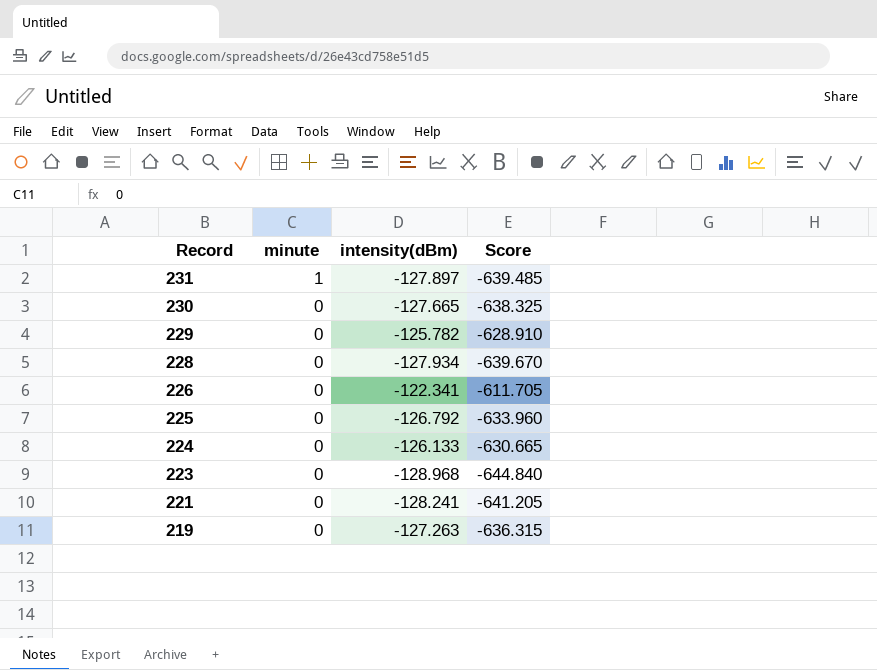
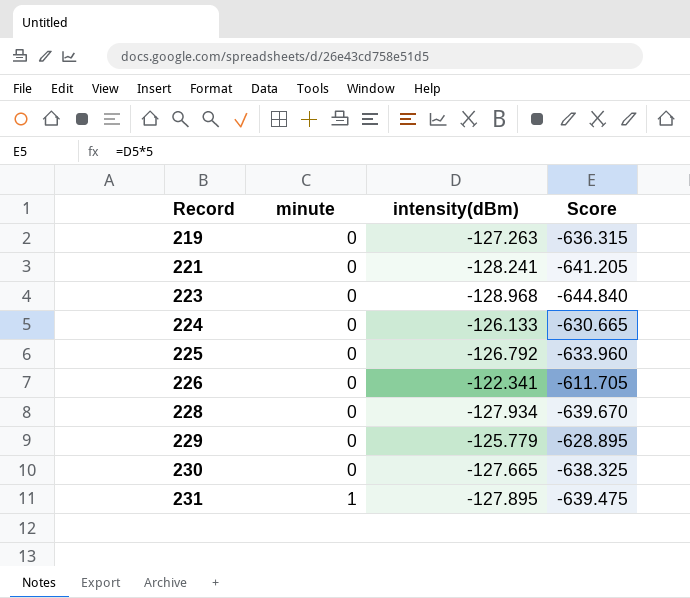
row order: Record descending -> Record ascending
229 | intensity(dBm): -125.782 -> -125.779
229 | Score: -628.910 -> -628.895
231 | intensity(dBm): -127.897 -> -127.895
231 | Score: -639.485 -> -639.475

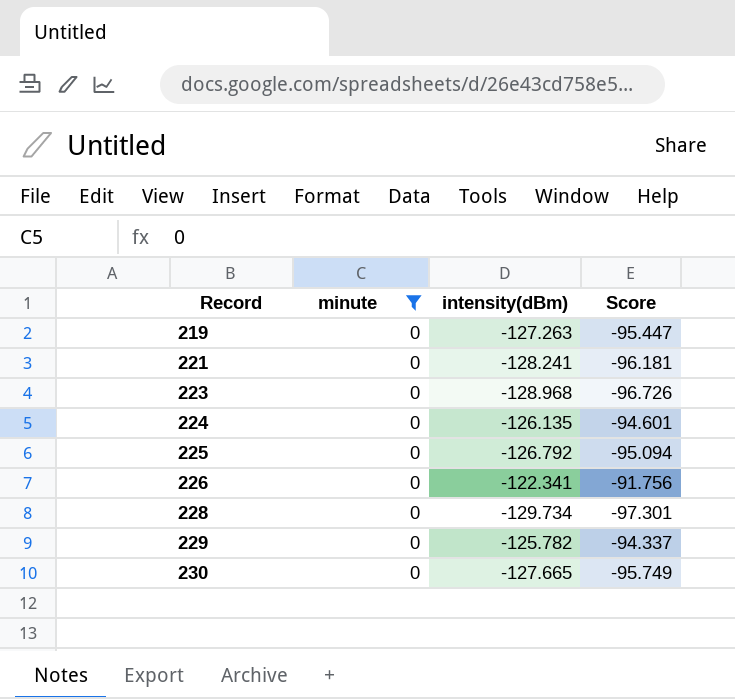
filter: none -> minute = 0
column Score | formula: [intensity(dBm)] * 5 -> [intensity(dBm)] * 0.75
224 | intensity(dBm): -126.133 -> -126.135
228 | intensity(dBm): -127.934 -> -129.734
229 | intensity(dBm): -125.779 -> -125.782

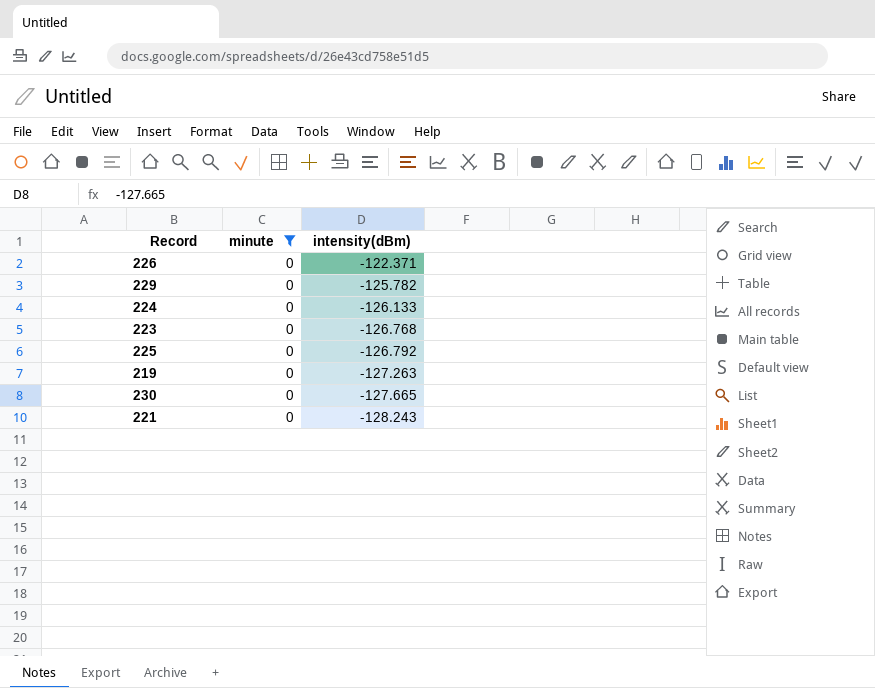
row order: Record ascending -> intensity(dBm) descending
column Score | formula: [intensity(dBm)] * 0.75 -> none
row 228: 0 | -129.734 | -97.301 -> none
226 | intensity(dBm): -122.341 -> -122.371
224 | intensity(dBm): -126.135 -> -126.133
223 | intensity(dBm): -128.968 -> -126.768
221 | intensity(dBm): -128.241 -> -128.243

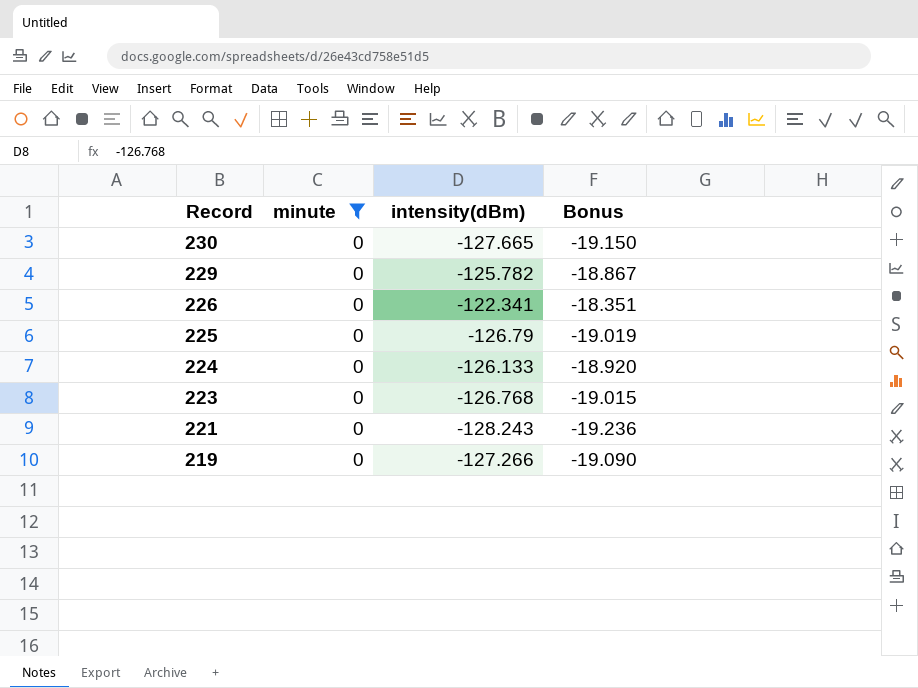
row order: intensity(dBm) descending -> Record descending
column Bonus | formula: none -> [intensity(dBm)] * 0.15
226 | intensity(dBm): -122.371 -> -122.341
225 | intensity(dBm): -126.792 -> -126.79
219 | intensity(dBm): -127.263 -> -127.266

